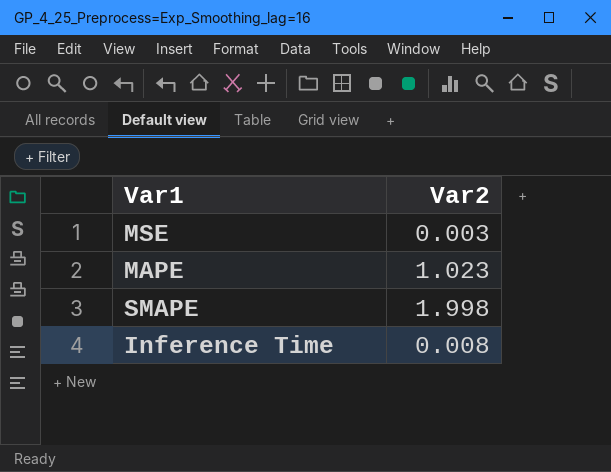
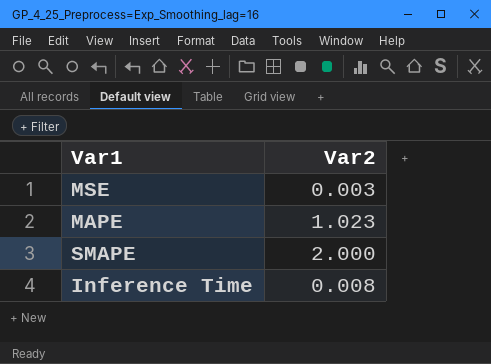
SMAPE | Var2: 1.998 -> 2.000

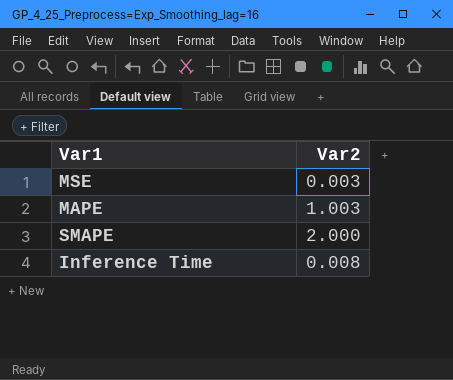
MAPE | Var2: 1.023 -> 1.003

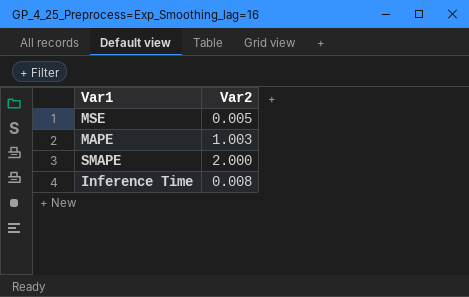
MSE | Var2: 0.003 -> 0.005

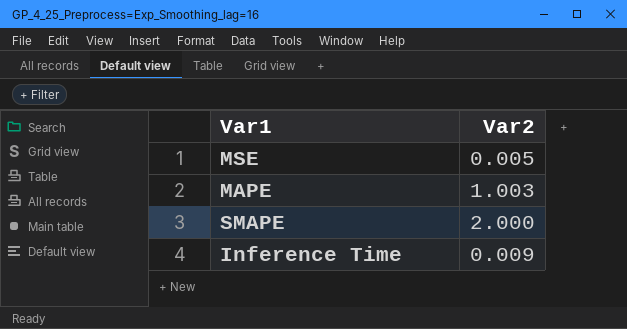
Inference Time | Var2: 0.008 -> 0.009

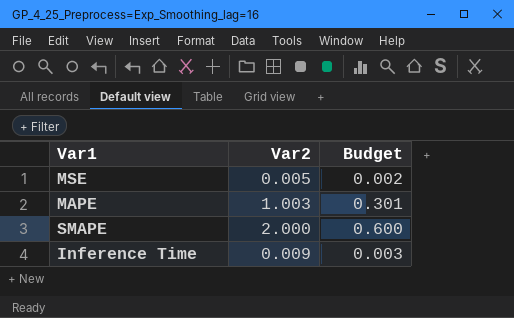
column Budget | formula: none -> [Var2] * 0.3

